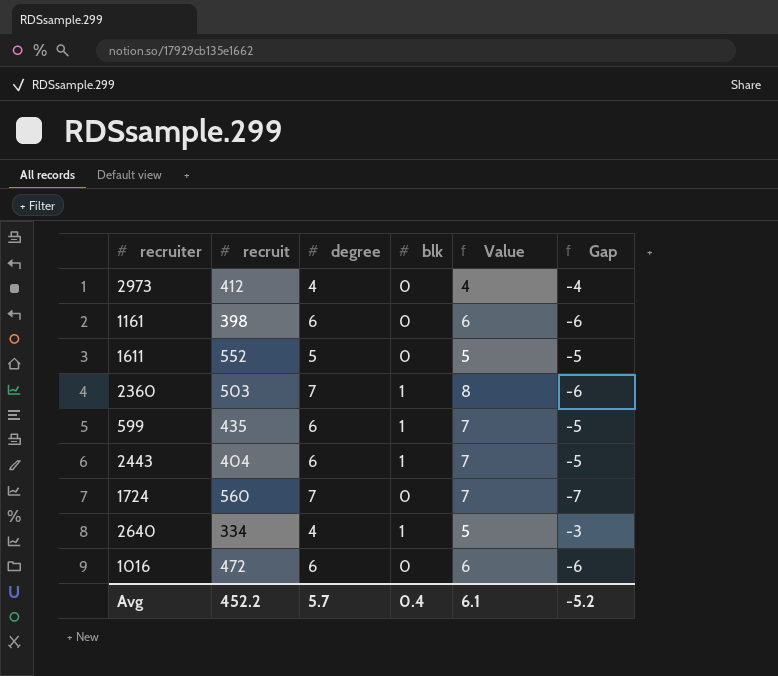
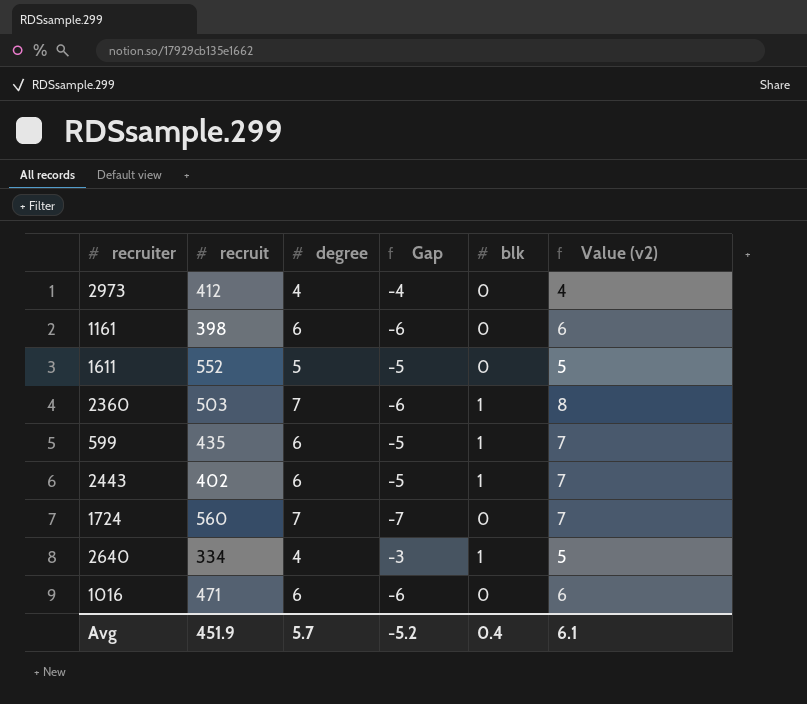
column Gap | position: 6 -> 4
column name: Value -> Value (v2)
2443 | recruit: 404 -> 402
1016 | recruit: 472 -> 471
Avg | recruit: 452.2 -> 451.9

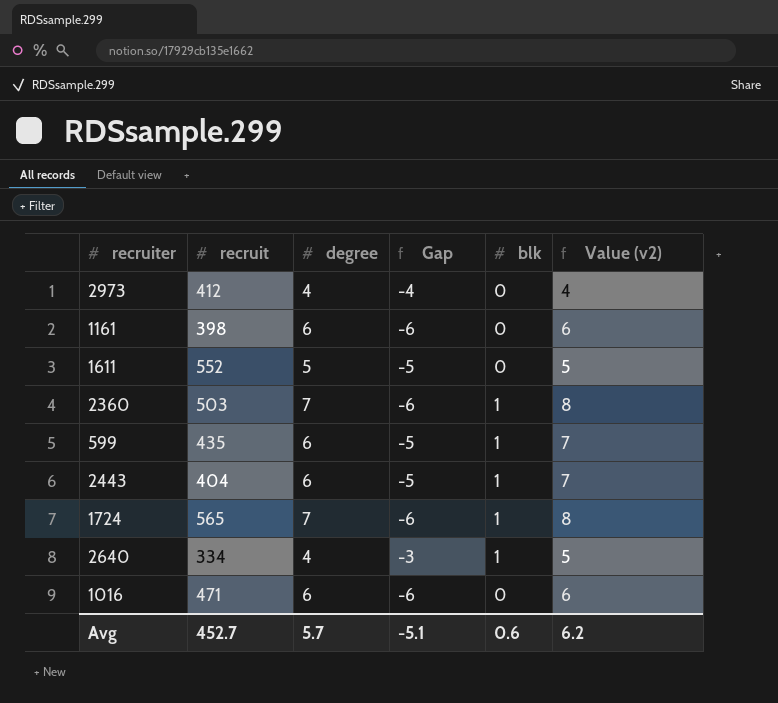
2443 | recruit: 402 -> 404
1724 | recruit: 560 -> 565
1724 | Gap: -7 -> -6
1724 | blk: 0 -> 1
1724 | Value (v2): 7 -> 8
Avg | recruit: 451.9 -> 452.7
Avg | Gap: -5.2 -> -5.1
Avg | blk: 0.4 -> 0.6
Avg | Value (v2): 6.1 -> 6.2

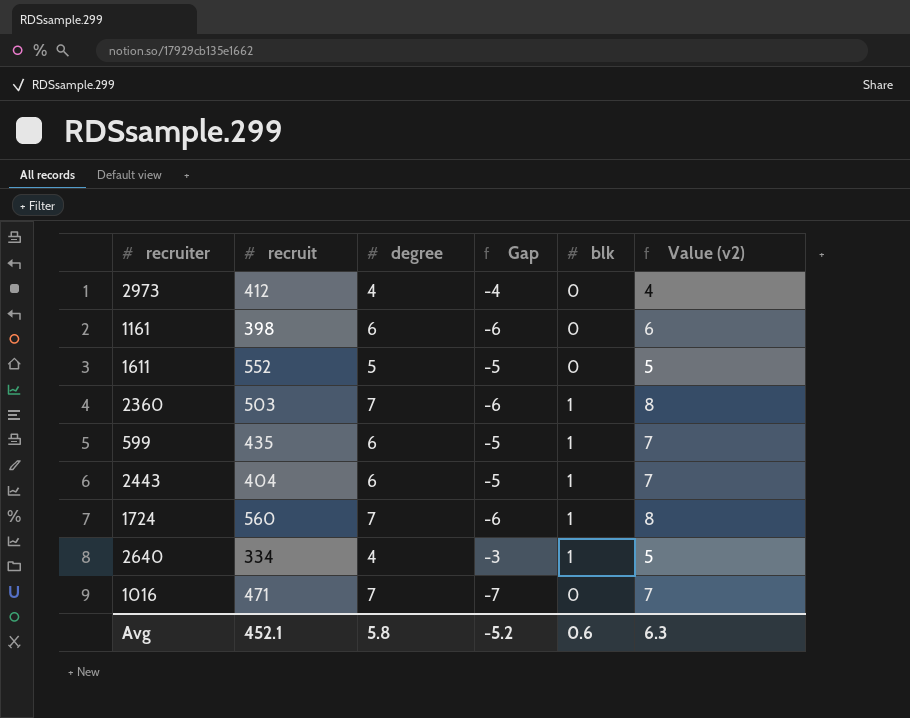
1724 | recruit: 565 -> 560
1016 | degree: 6 -> 7
1016 | Gap: -6 -> -7
1016 | Value (v2): 6 -> 7
Avg | recruit: 452.7 -> 452.1
Avg | degree: 5.7 -> 5.8
Avg | Gap: -5.1 -> -5.2
Avg | Value (v2): 6.2 -> 6.3

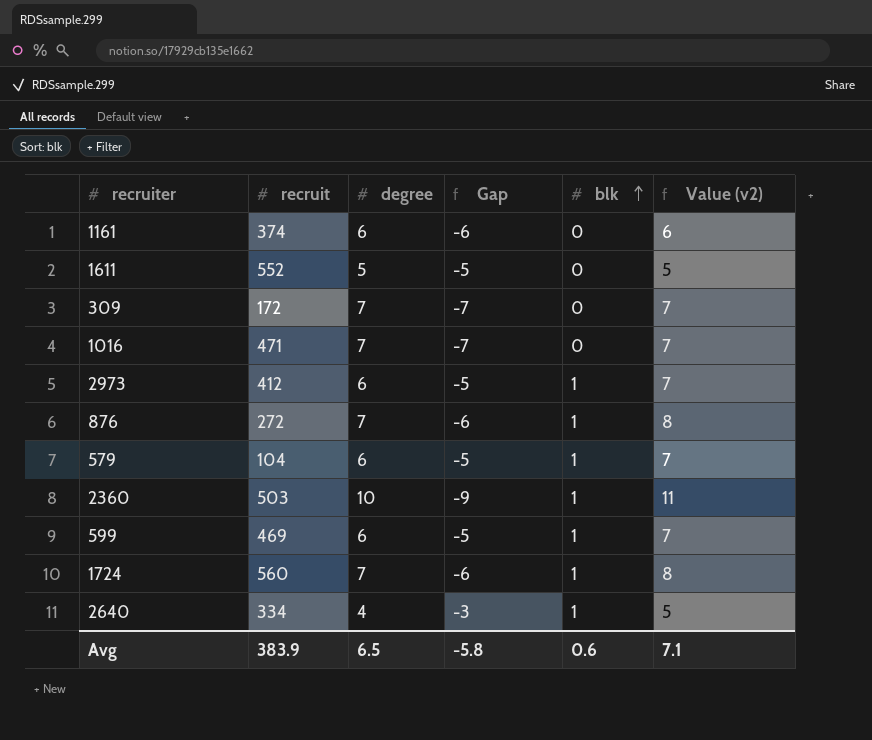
row order: none -> blk ascending
row 2443: 404 | 6 | -5 | 1 | 7 -> none
1161 | recruit: 398 -> 374
row 309: none -> 172 | 7 | -7 | 0 | 7
2973 | degree: 4 -> 6
2973 | Gap: -4 -> -5
2973 | blk: 0 -> 1
2973 | Value (v2): 4 -> 7
row 876: none -> 272 | 7 | -6 | 1 | 8
row 579: none -> 104 | 6 | -5 | 1 | 7
2360 | degree: 7 -> 10
2360 | Gap: -6 -> -9
2360 | Value (v2): 8 -> 11
599 | recruit: 435 -> 469
Avg | recruit: 452.1 -> 383.9
Avg | degree: 5.8 -> 6.5
Avg | Gap: -5.2 -> -5.8
Avg | Value (v2): 6.3 -> 7.1

